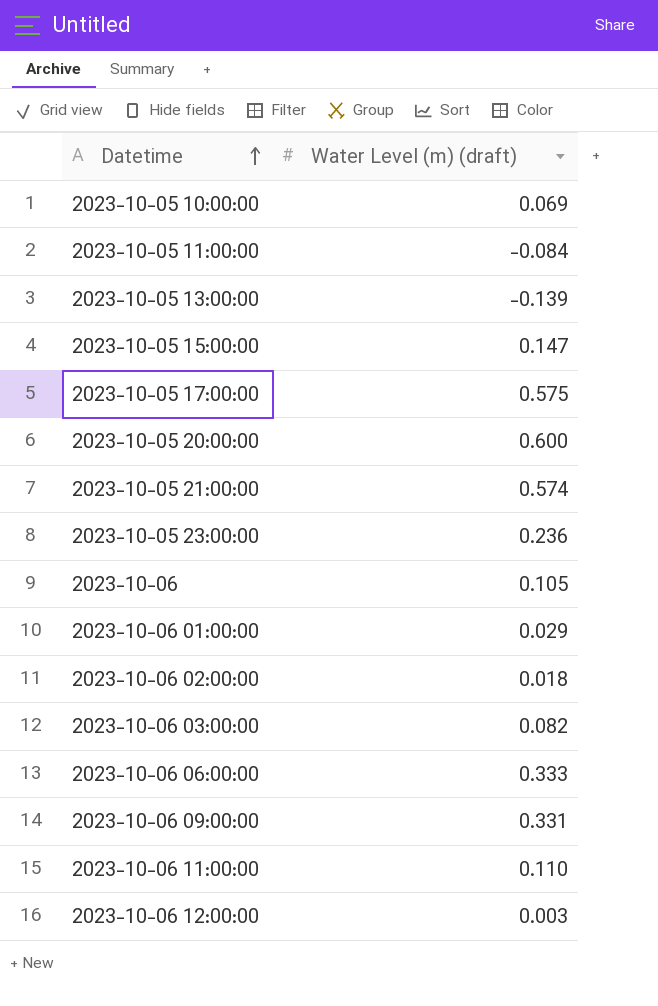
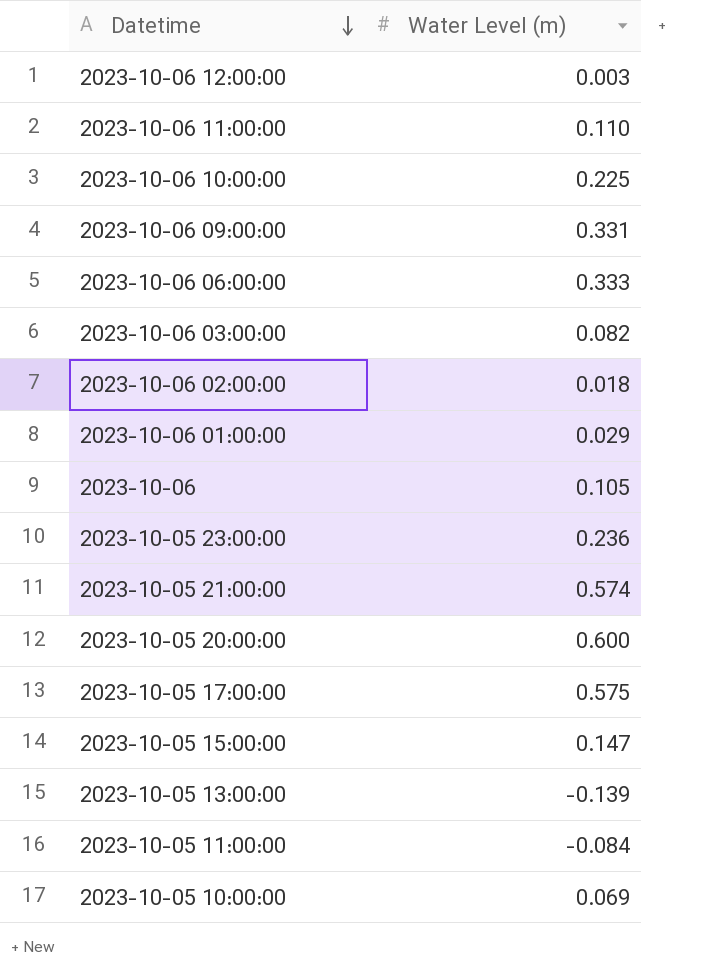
row order: Datetime ascending -> Datetime descending
column name: Water Level (m) (draft) -> Water Level (m)
row 2023-10-06 10:00:00: none -> 0.225

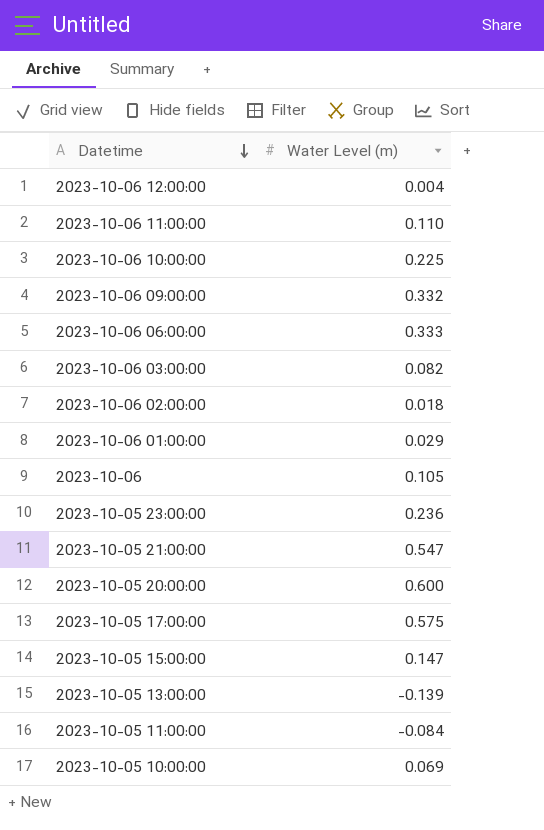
2023-10-06 12:00:00 | Water Level (m): 0.003 -> 0.004
2023-10-06 09:00:00 | Water Level (m): 0.331 -> 0.332
2023-10-05 21:00:00 | Water Level (m): 0.574 -> 0.547

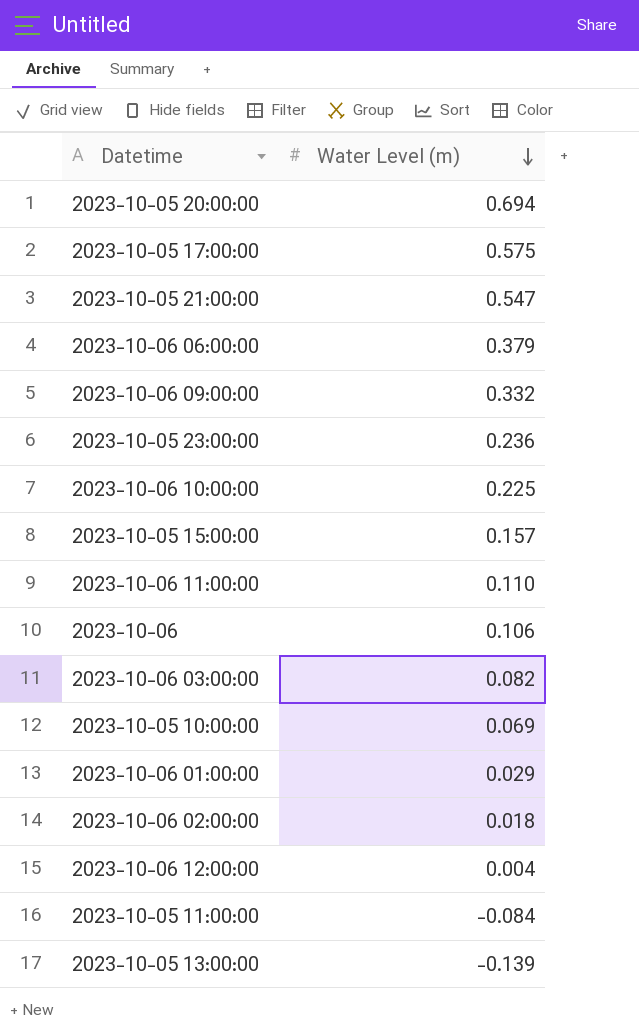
row order: Datetime descending -> Water Level (m) descending
2023-10-05 20:00:00 | Water Level (m): 0.600 -> 0.694
2023-10-06 06:00:00 | Water Level (m): 0.333 -> 0.379
2023-10-05 15:00:00 | Water Level (m): 0.147 -> 0.157
2023-10-06 | Water Level (m): 0.105 -> 0.106

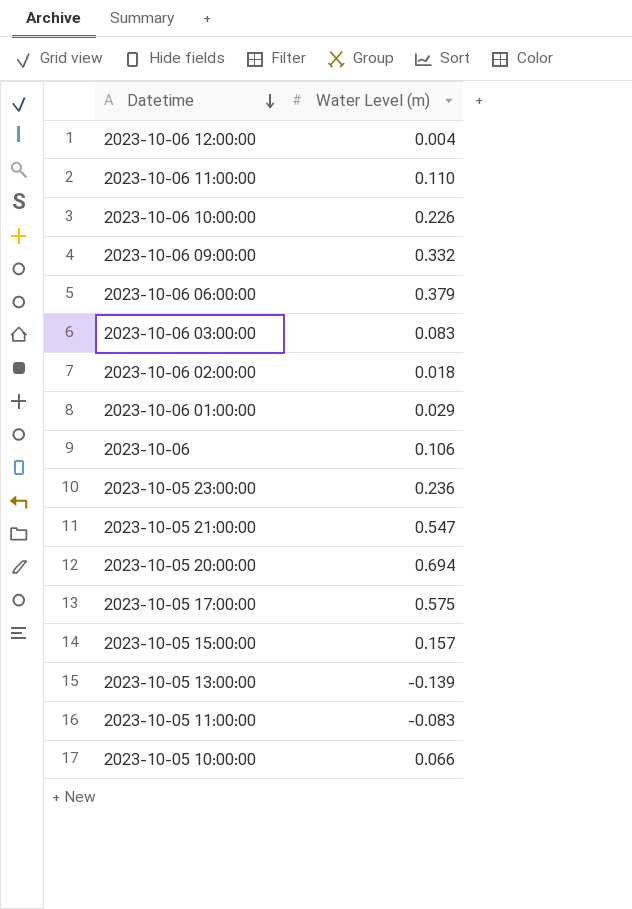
row order: Water Level (m) descending -> Datetime descending
2023-10-06 10:00:00 | Water Level (m): 0.225 -> 0.226
2023-10-06 03:00:00 | Water Level (m): 0.082 -> 0.083
2023-10-05 11:00:00 | Water Level (m): -0.084 -> -0.083
2023-10-05 10:00:00 | Water Level (m): 0.069 -> 0.066

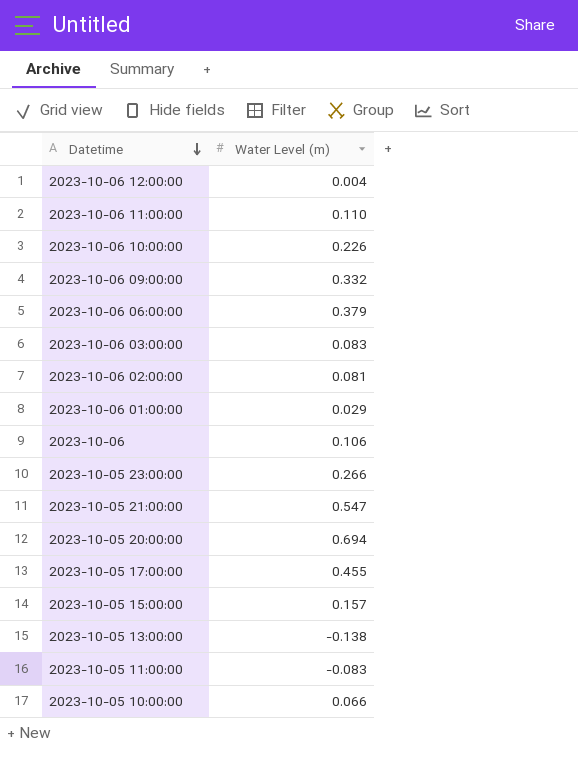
2023-10-06 02:00:00 | Water Level (m): 0.018 -> 0.081
2023-10-05 23:00:00 | Water Level (m): 0.236 -> 0.266
2023-10-05 17:00:00 | Water Level (m): 0.575 -> 0.455
2023-10-05 13:00:00 | Water Level (m): -0.139 -> -0.138

